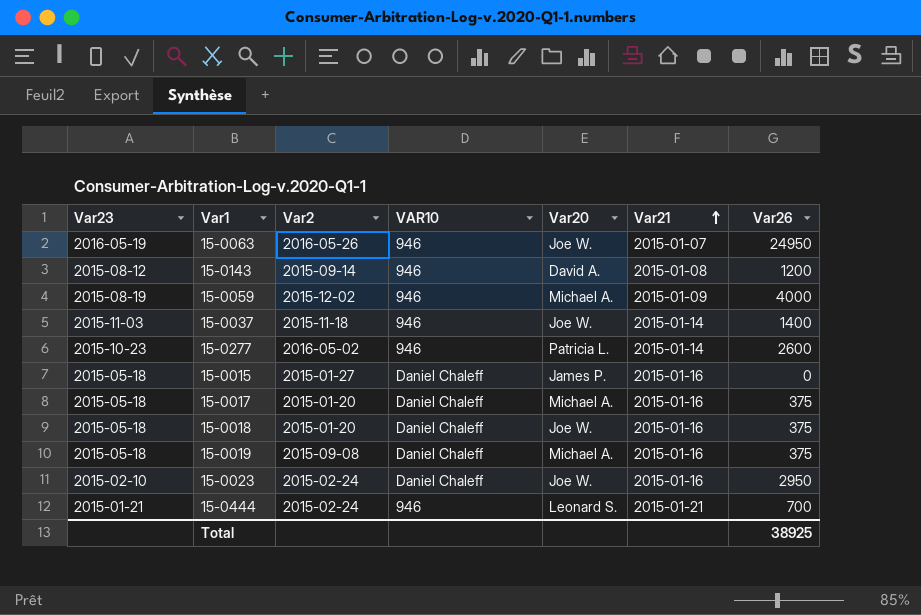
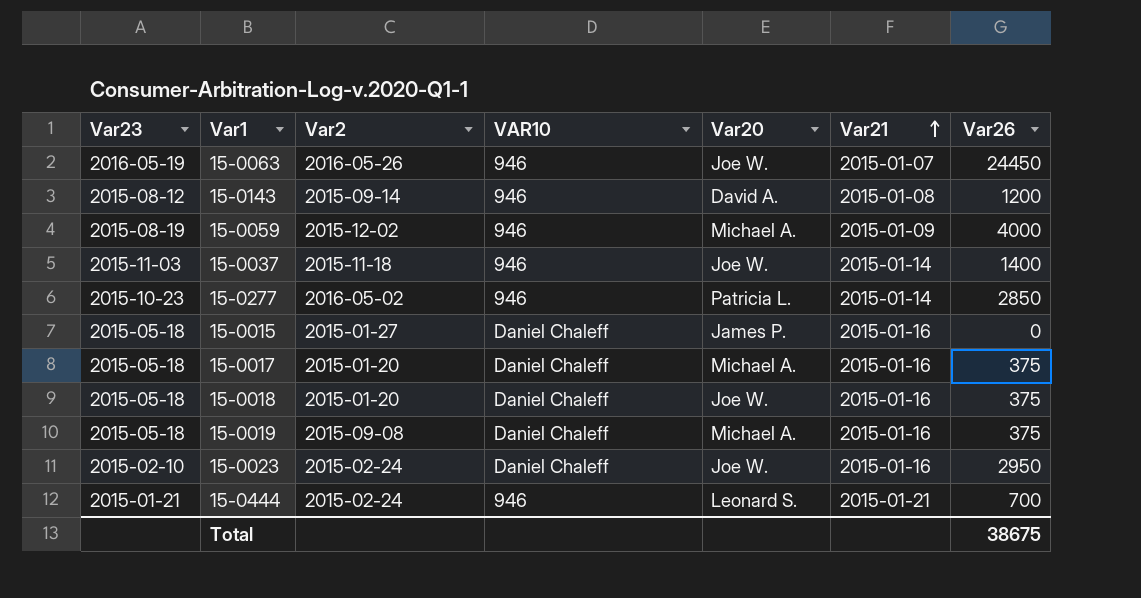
15-0063 | Var26: 24950 -> 24450
15-0277 | Var26: 2600 -> 2850
Total | Var26: 38925 -> 38675

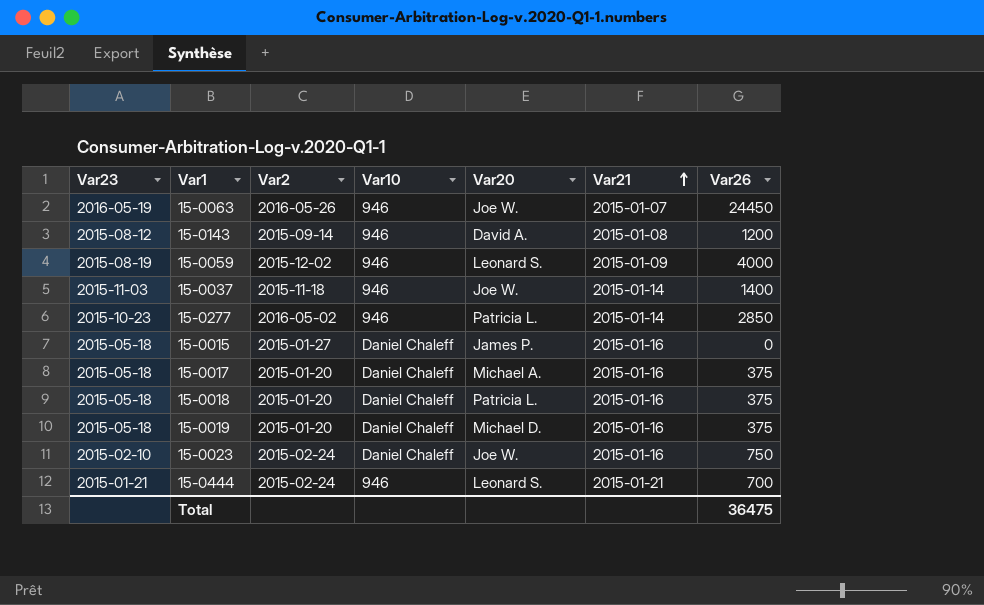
column name: VAR10 -> Var10
15-0059 | Var20: Michael A. -> Leonard S.
15-0018 | Var20: Joe W. -> Patricia L.
15-0019 | Var2: 2015-09-08 -> 2015-01-20
15-0019 | Var20: Michael A. -> Michael D.
15-0023 | Var26: 2950 -> 750
Total | Var26: 38675 -> 36475

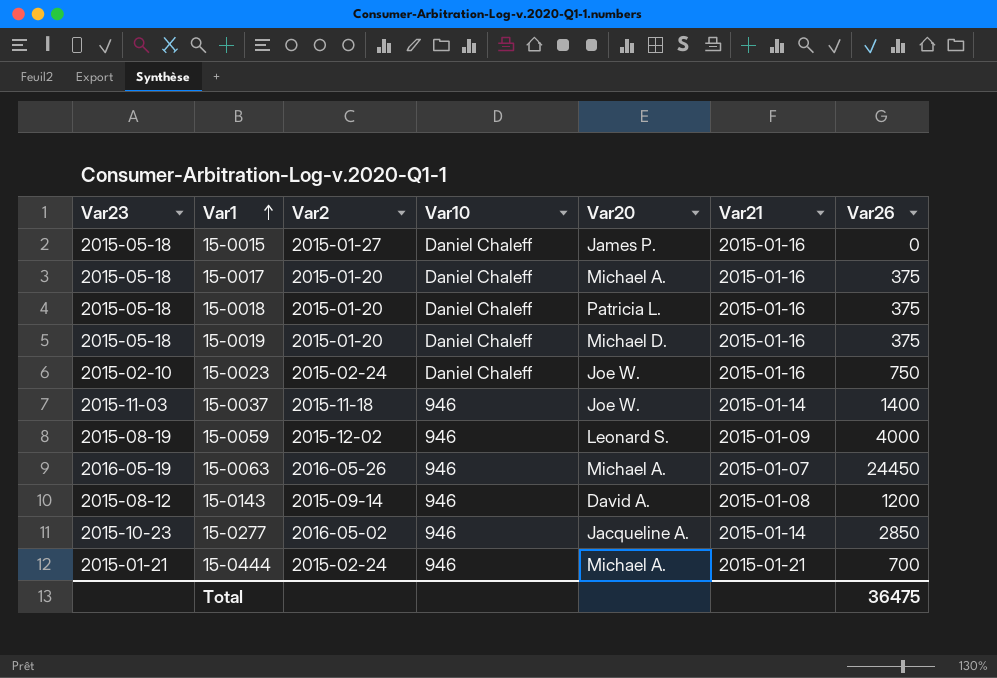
row order: Var21 ascending -> Var1 ascending
15-0063 | Var20: Joe W. -> Michael A.
15-0277 | Var20: Patricia L. -> Jacqueline A.
15-0444 | Var20: Leonard S. -> Michael A.

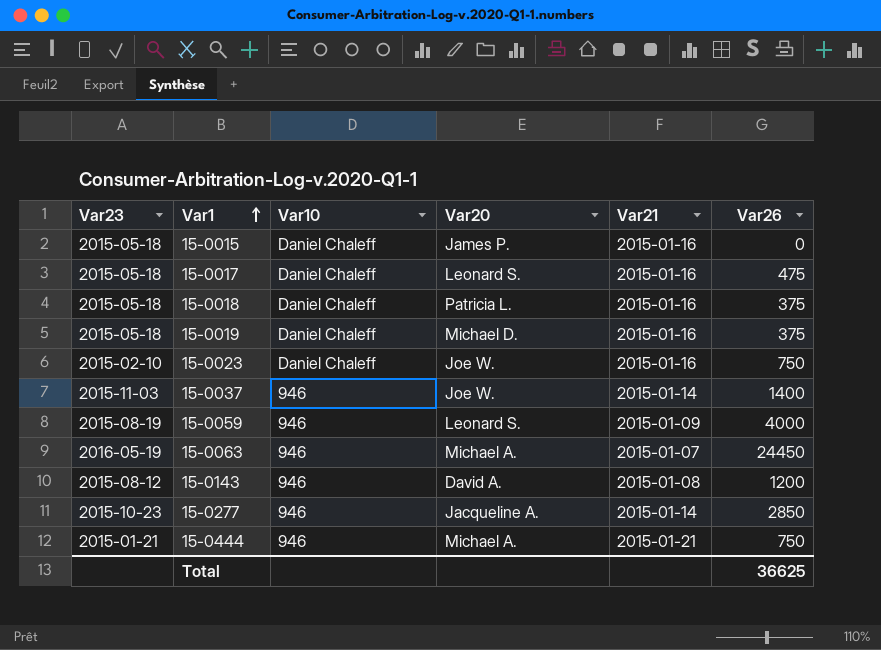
column Var2 | position: 3 -> none
15-0017 | Var20: Michael A. -> Leonard S.
15-0017 | Var26: 375 -> 475
15-0444 | Var26: 700 -> 750
Total | Var26: 36475 -> 36625

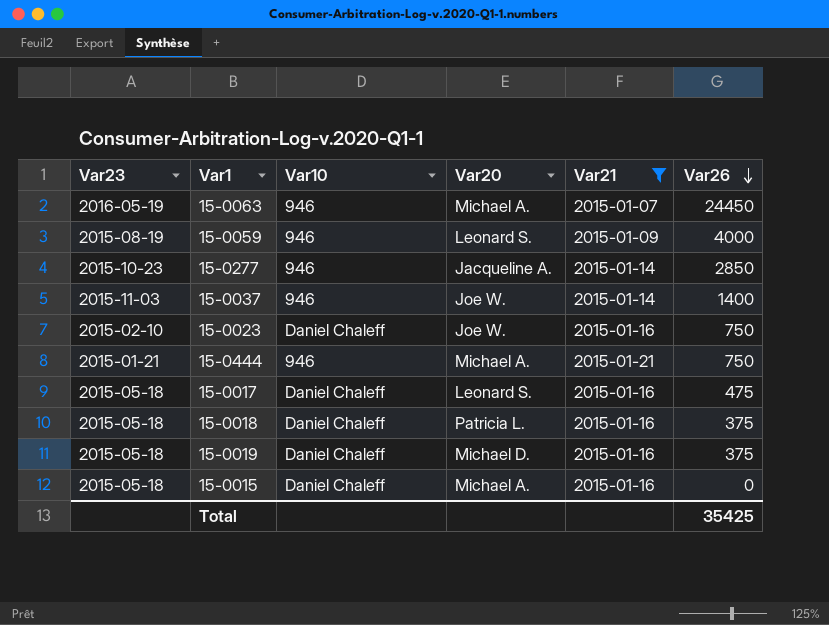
filter: none -> Var21 != 2015-01-08
row order: Var1 ascending -> Var26 descending
15-0015 | Var20: James P. -> Michael A.
Total | Var26: 36625 -> 35425

